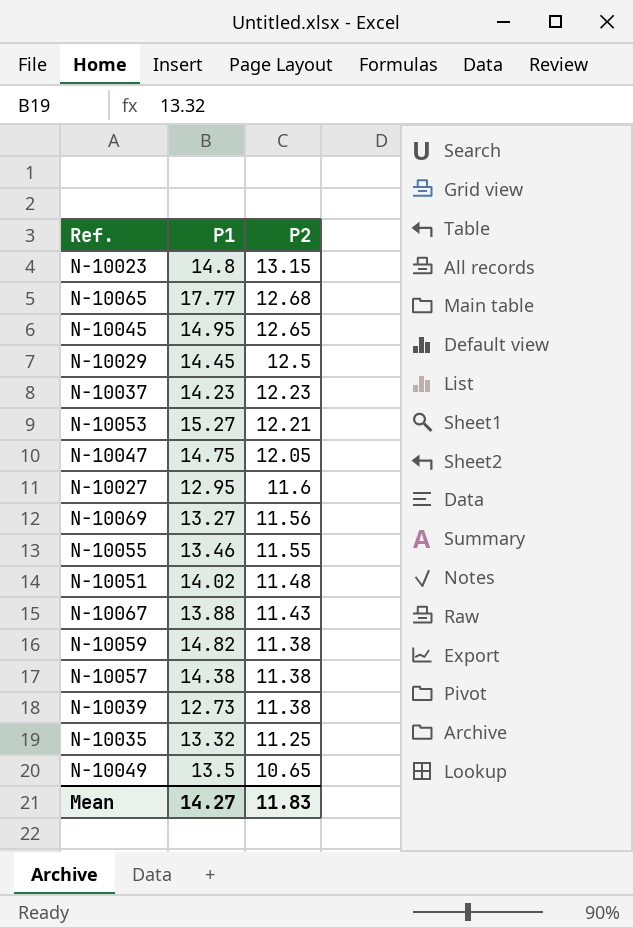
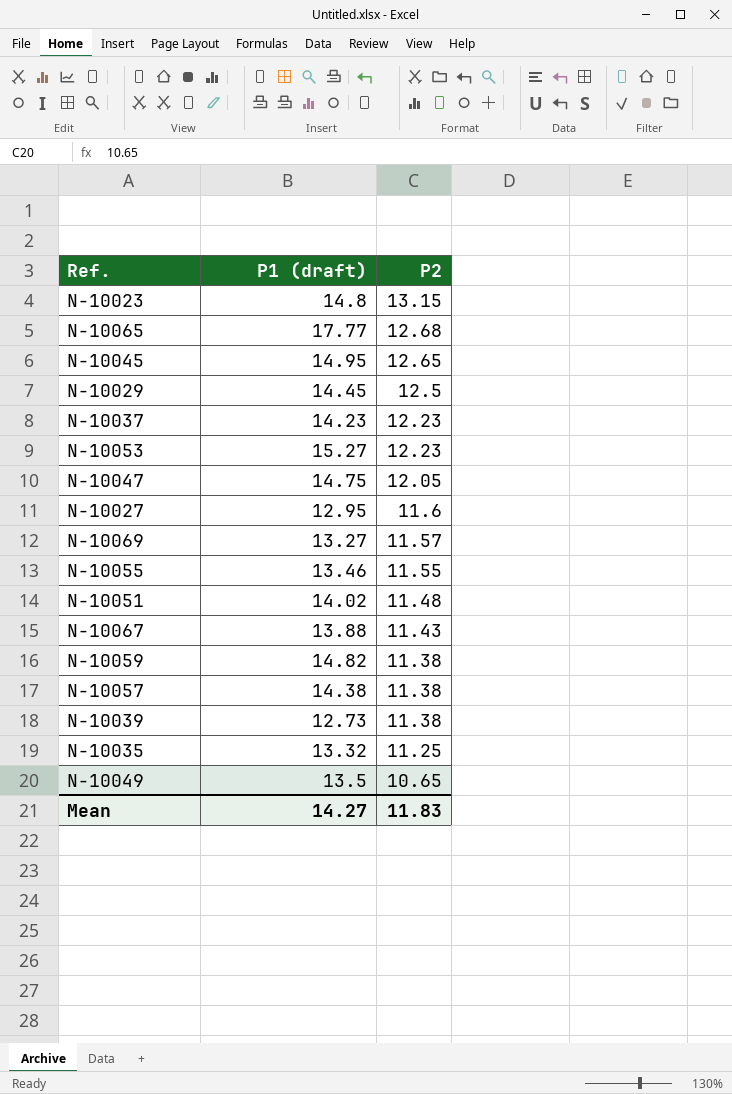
column name: P1 -> P1 (draft)
N-10053 | P2: 12.21 -> 12.23
N-10069 | P2: 11.56 -> 11.57

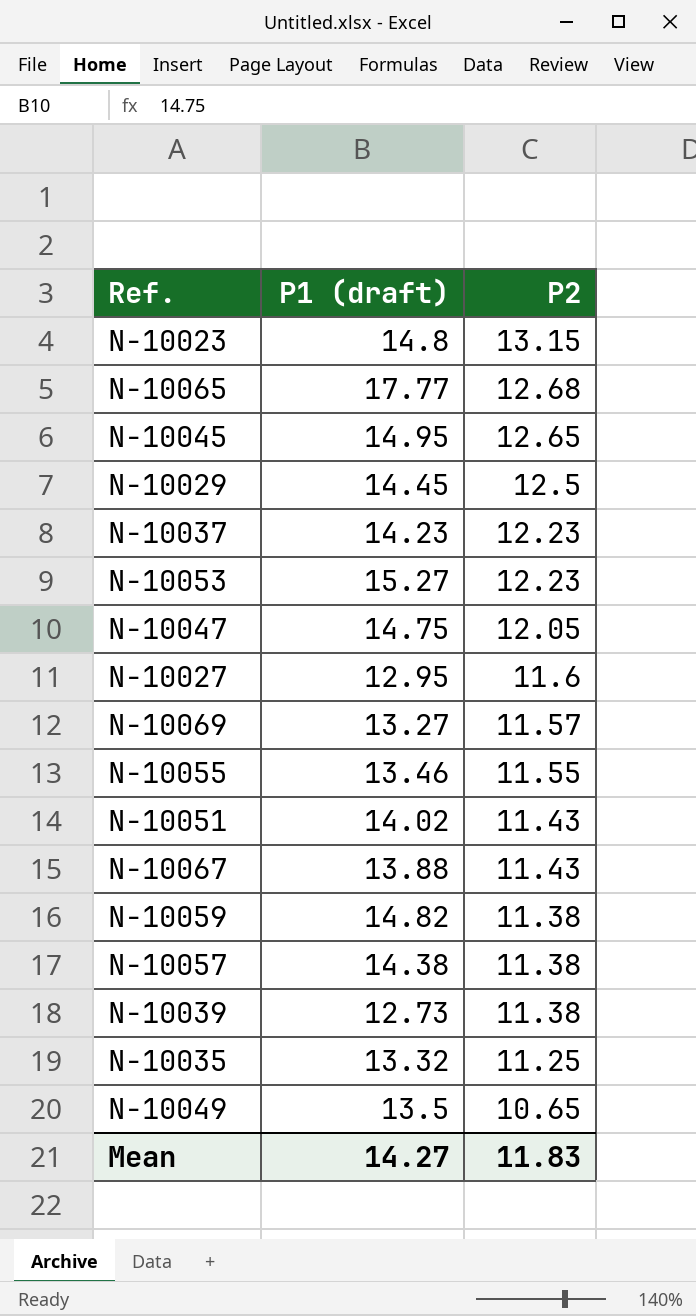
N-10051 | P2: 11.48 -> 11.43

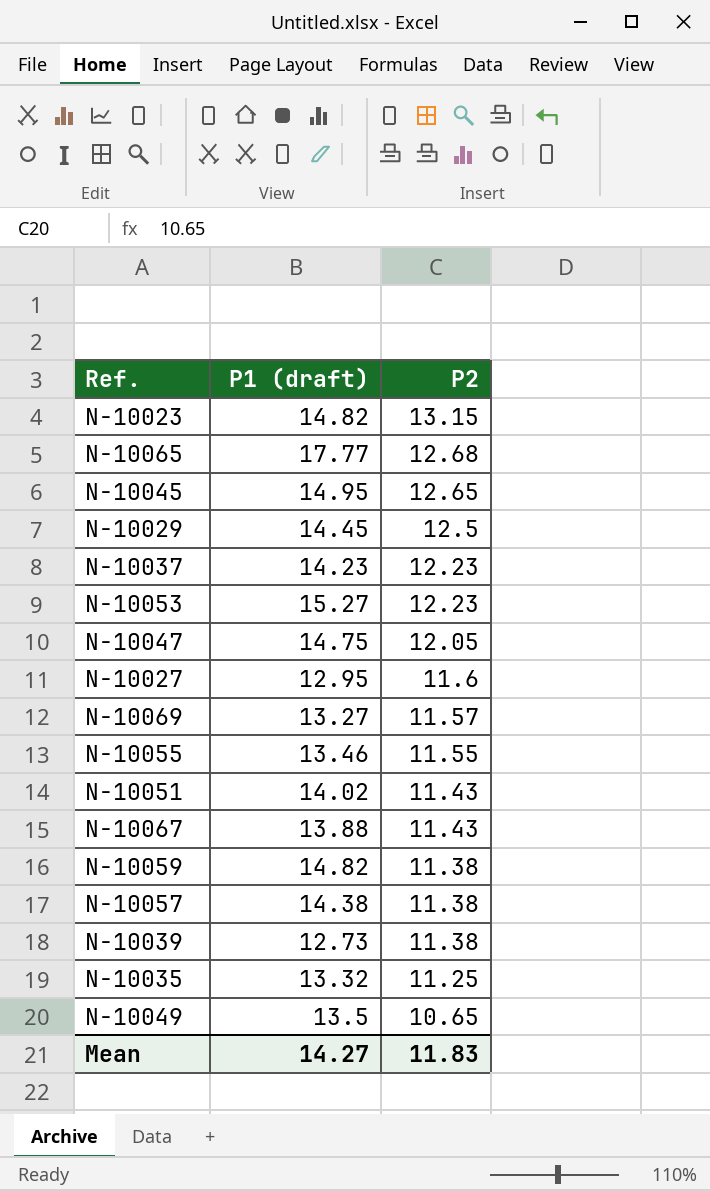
N-10023 | P1 (draft): 14.8 -> 14.82

